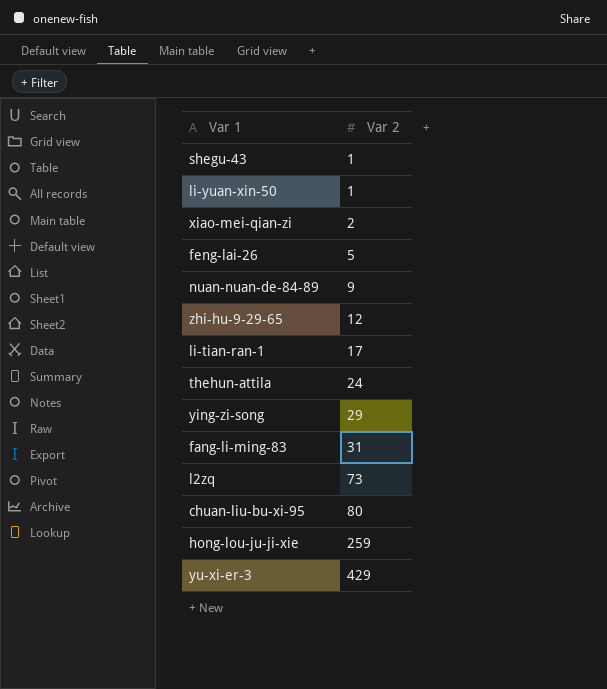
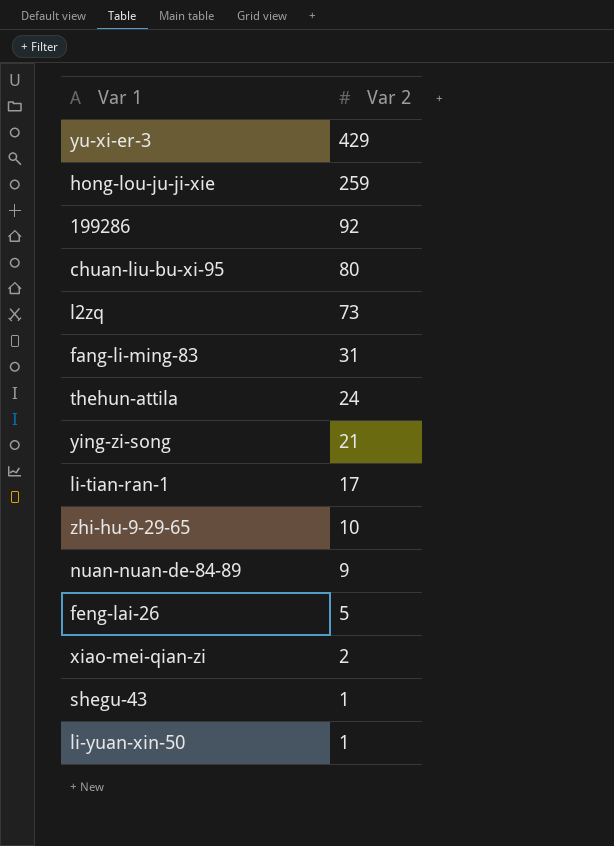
row order: Var 2 ascending -> Var 2 descending
row 199286: none -> 92
ying-zi-song | Var 2: 29 -> 21
zhi-hu-9-29-65 | Var 2: 12 -> 10

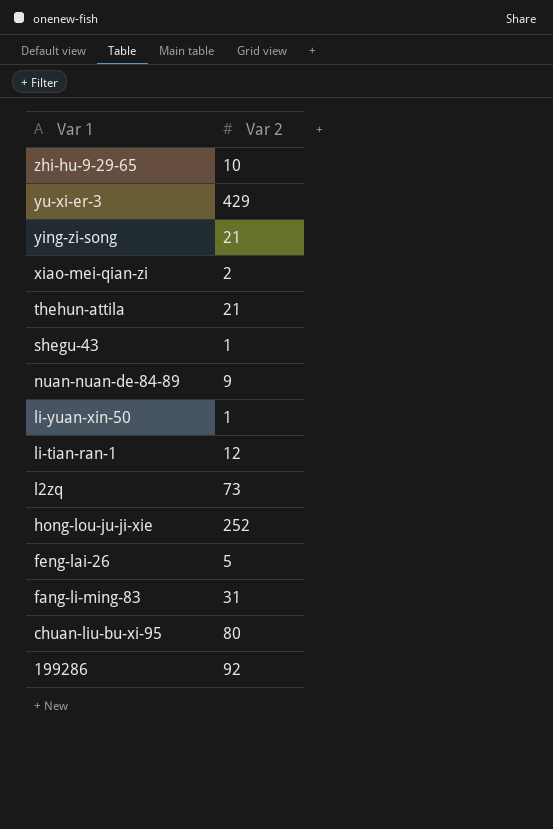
row order: Var 2 descending -> Var 1 descending
thehun-attila | Var 2: 24 -> 21
li-tian-ran-1 | Var 2: 17 -> 12
hong-lou-ju-ji-xie | Var 2: 259 -> 252

